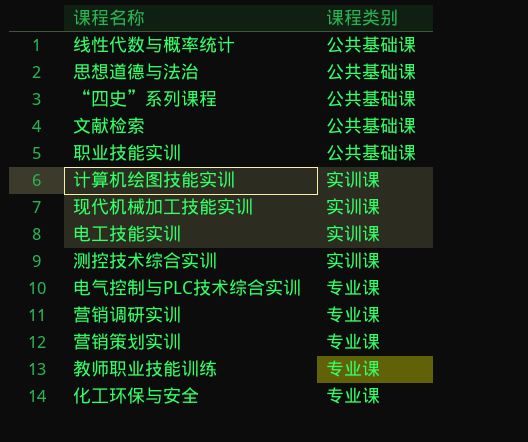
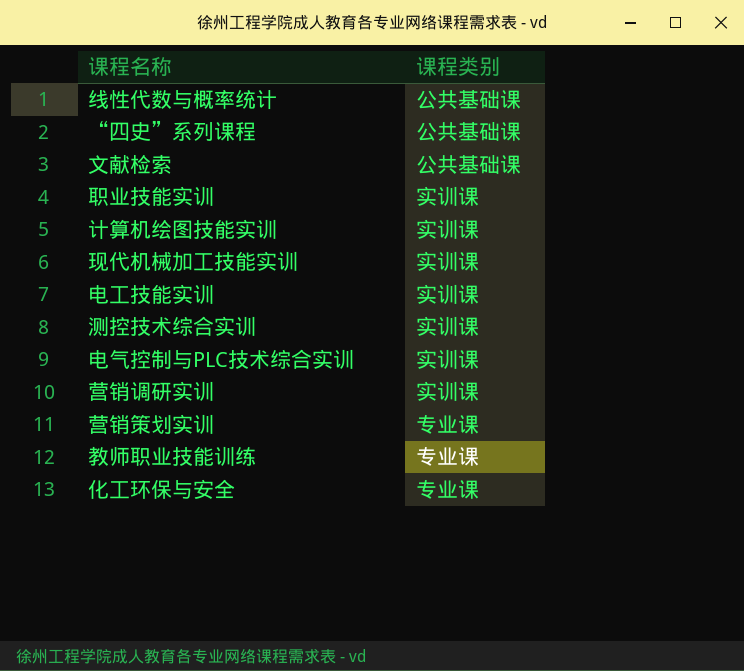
row 思想道德与法治: 公共基础课 -> none
职业技能实训 | 课程类别: 公共基础课 -> 实训课
电气控制与PLC技术综合实训 | 课程类别: 专业课 -> 实训课
营销调研实训 | 课程类别: 专业课 -> 实训课

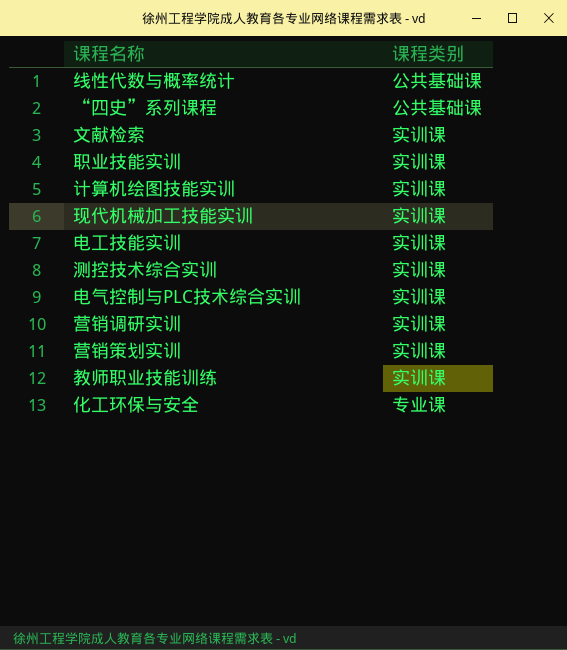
文献检索 | 课程类别: 公共基础课 -> 实训课
营销策划实训 | 课程类别: 专业课 -> 实训课
教师职业技能训练 | 课程类别: 专业课 -> 实训课

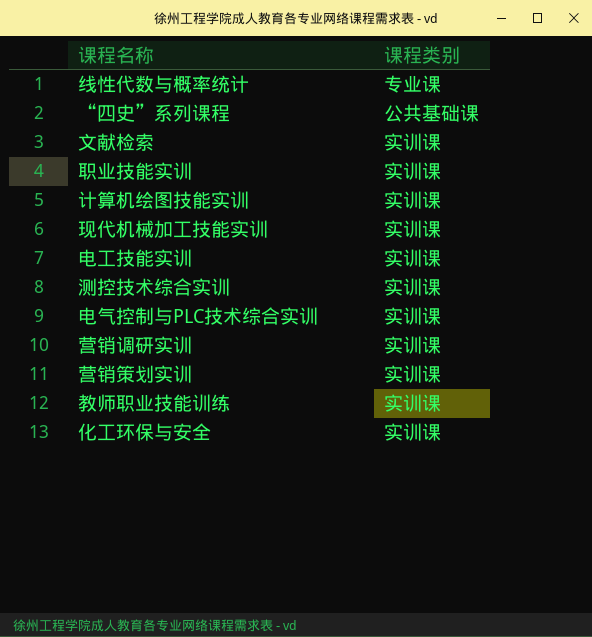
线性代数与概率统计 | 课程类别: 公共基础课 -> 专业课
化工环保与安全 | 课程类别: 专业课 -> 实训课

